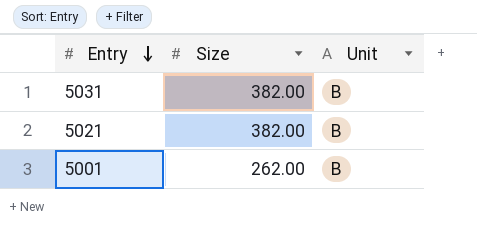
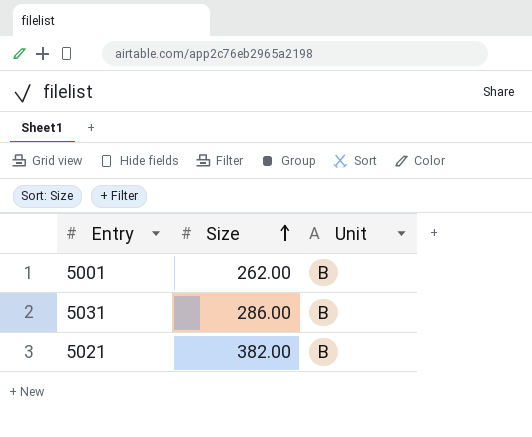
row order: Entry descending -> Size ascending
5031 | Size: 382.00 -> 286.00

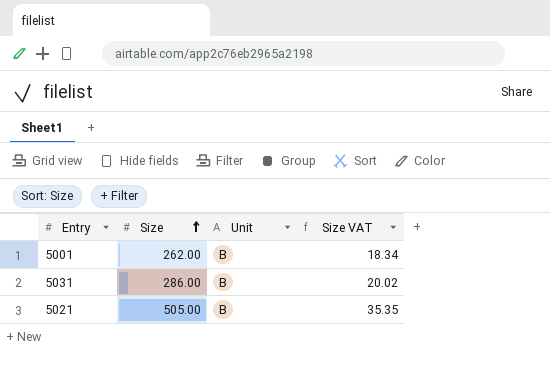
column Size VAT | formula: none -> [Size] * 0.07
5021 | Size: 382.00 -> 505.00

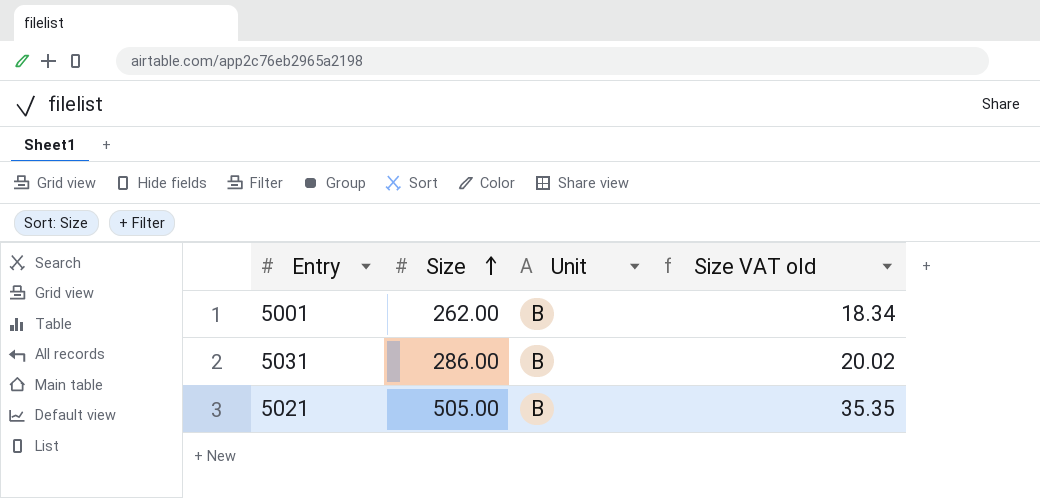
column name: Size VAT -> Size VAT old

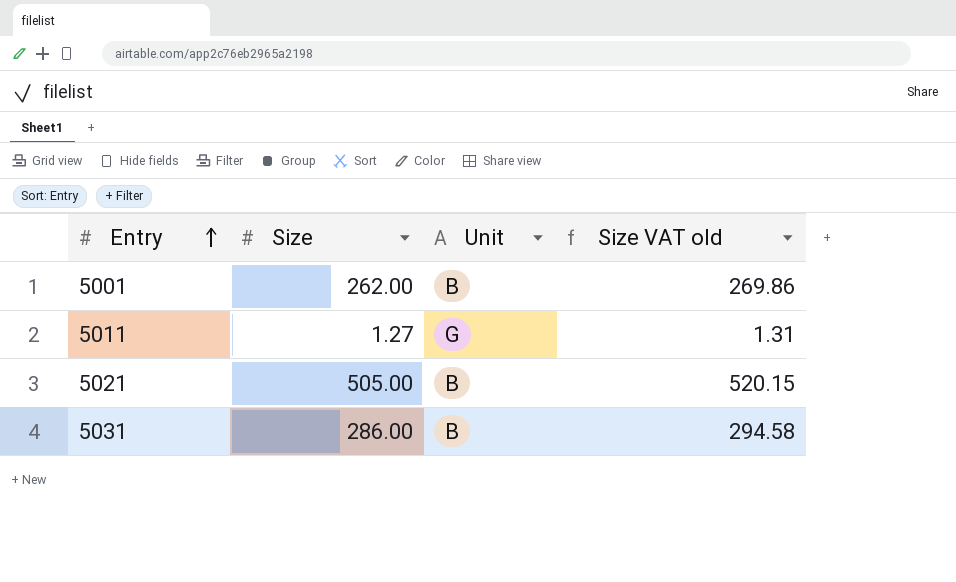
row order: Size ascending -> Entry ascending
column Size VAT old | formula: [Size] * 0.07 -> [Size] * 1.03
row 5011: none -> 1.27 | G | 1.31

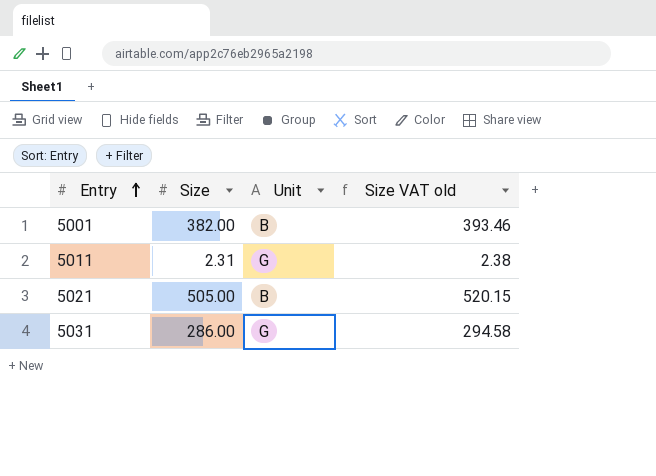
5001 | Size: 262.00 -> 382.00
5001 | Size VAT old: 269.86 -> 393.46
5011 | Size: 1.27 -> 2.31
5011 | Size VAT old: 1.31 -> 2.38
5031 | Unit: B -> G

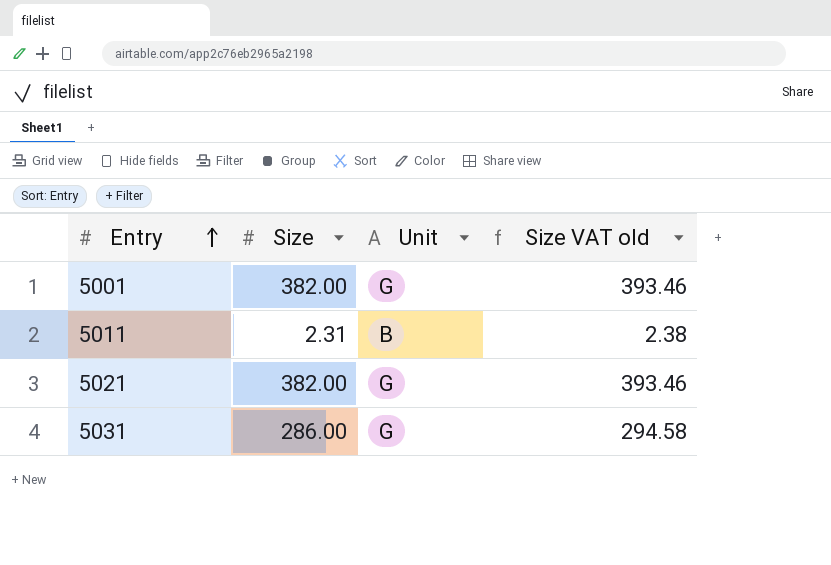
5001 | Unit: B -> G
5011 | Unit: G -> B
5021 | Size: 505.00 -> 382.00
5021 | Unit: B -> G
5021 | Size VAT old: 520.15 -> 393.46

